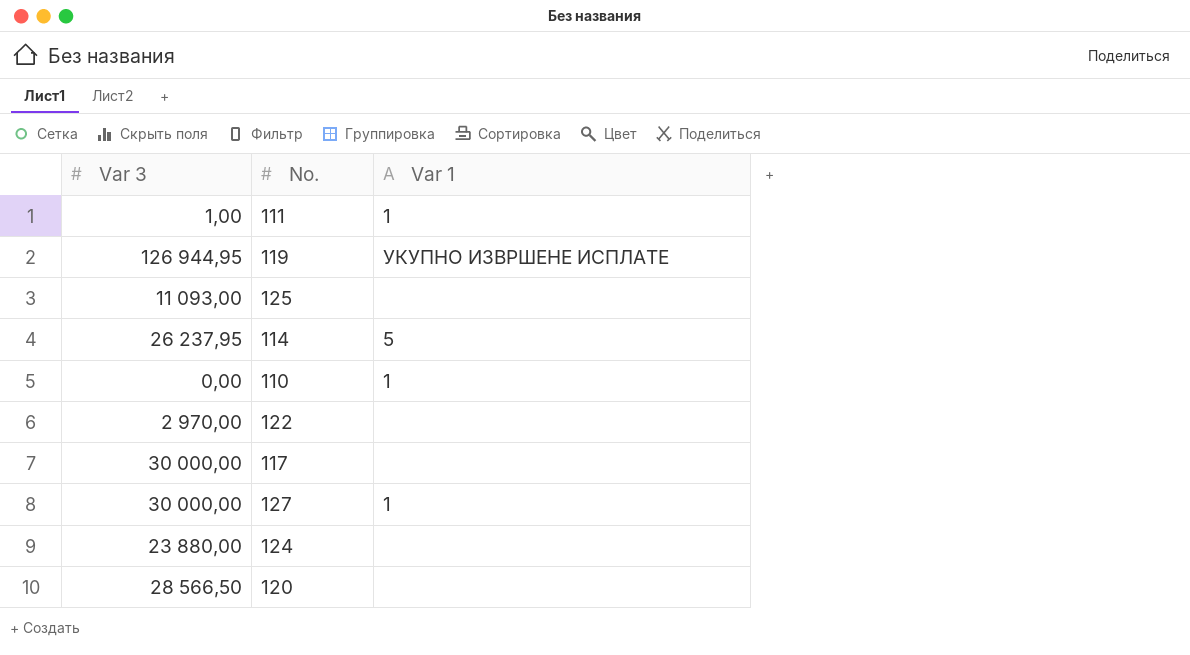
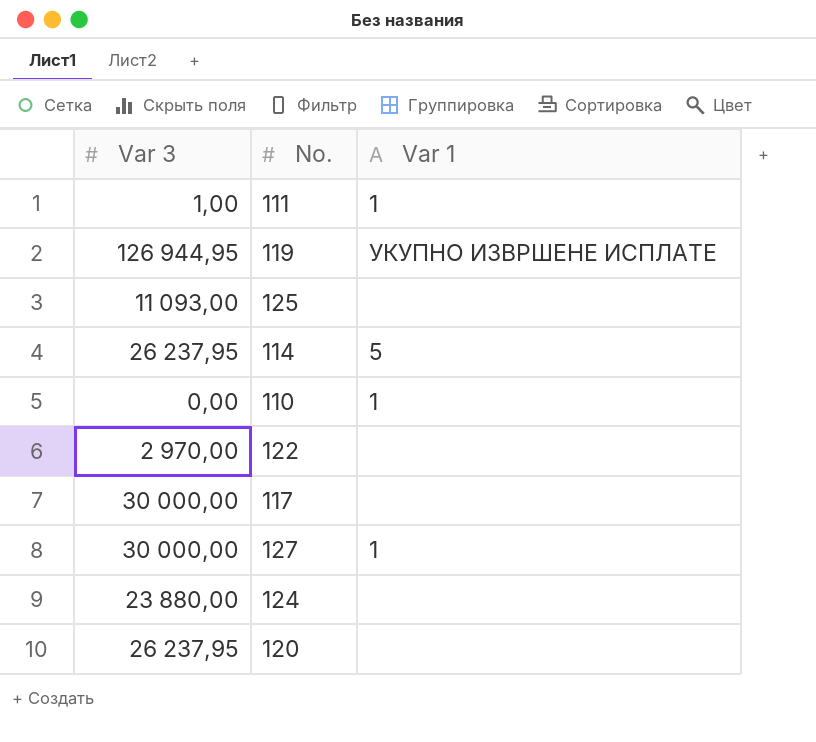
120 | Var 3: 28 566,50 -> 26 237,95

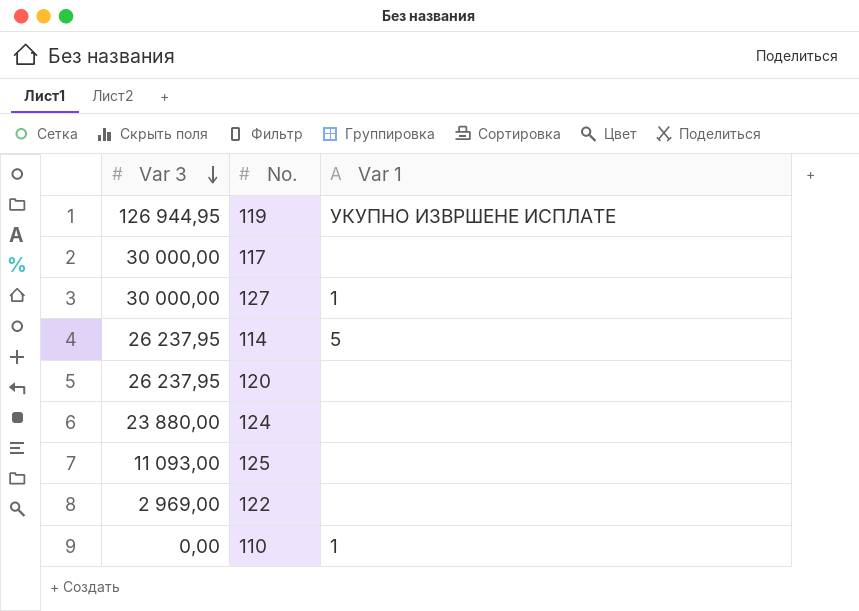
row order: none -> Var 3 descending
row 111: 1,00 | 1 -> none
122 | Var 3: 2 970,00 -> 2 969,00

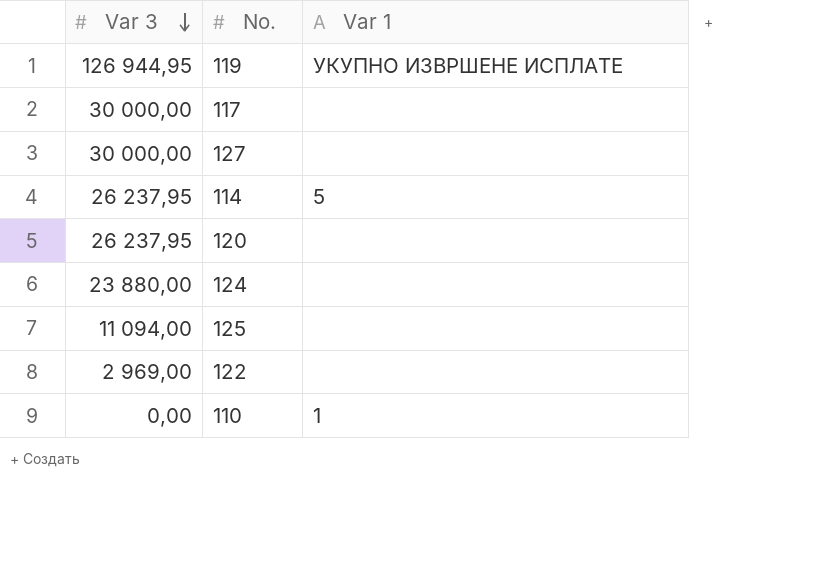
127 | Var 1: 1 -> none
125 | Var 3: 11 093,00 -> 11 094,00

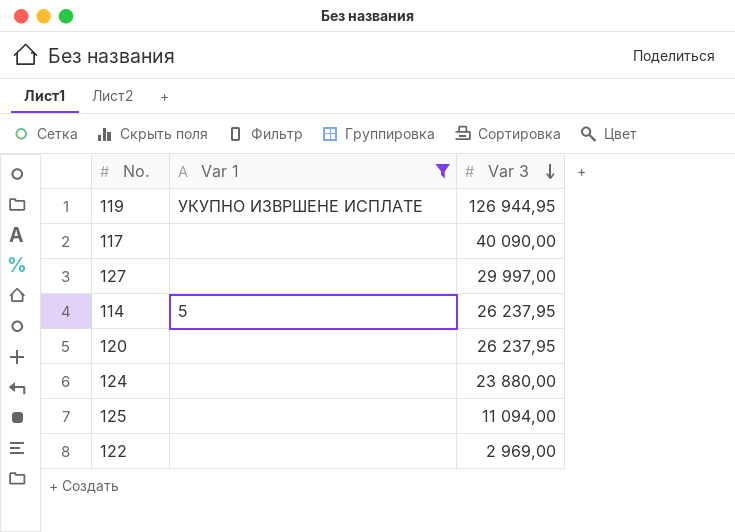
filter: none -> Var 1 != 1
column Var 3 | position: 1 -> 3
117 | Var 3: 30 000,00 -> 40 090,00
127 | Var 3: 30 000,00 -> 29 997,00

